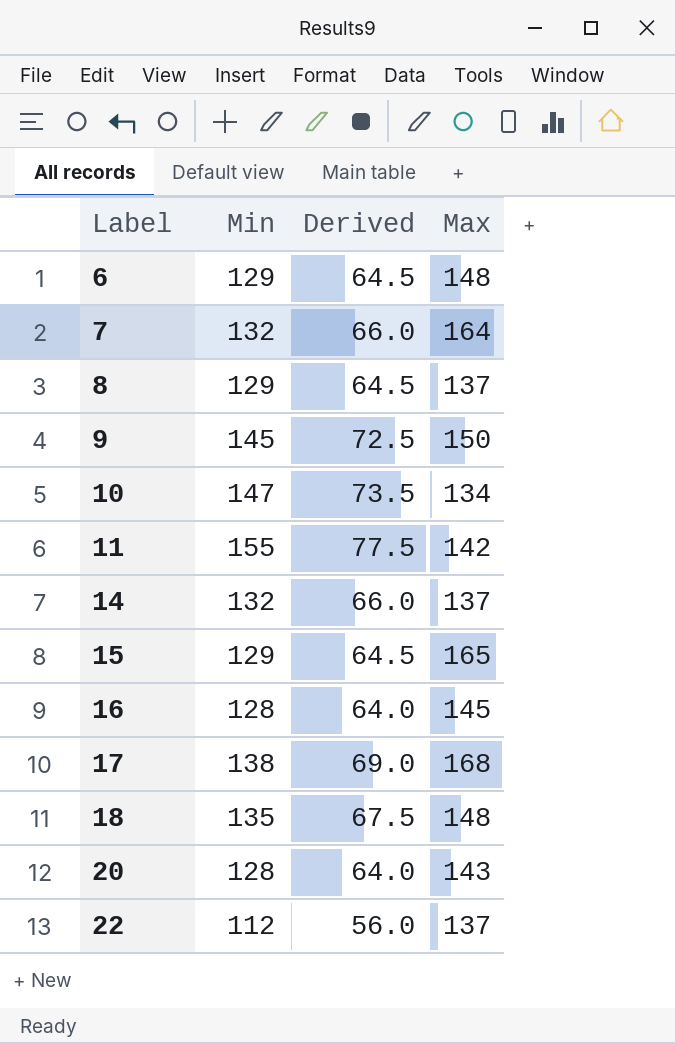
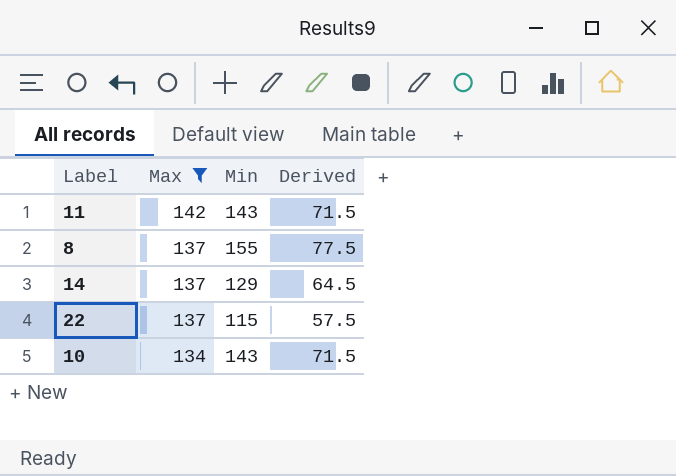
filter: none -> Max <= 142
row order: Label ascending -> Max descending
column Max | position: 4 -> 2
11 | Min: 155 -> 143
11 | Derived: 77.5 -> 71.5
8 | Min: 129 -> 155
8 | Derived: 64.5 -> 77.5
14 | Min: 132 -> 129
14 | Derived: 66.0 -> 64.5
22 | Min: 112 -> 115
22 | Derived: 56.0 -> 57.5
10 | Min: 147 -> 143
10 | Derived: 73.5 -> 71.5

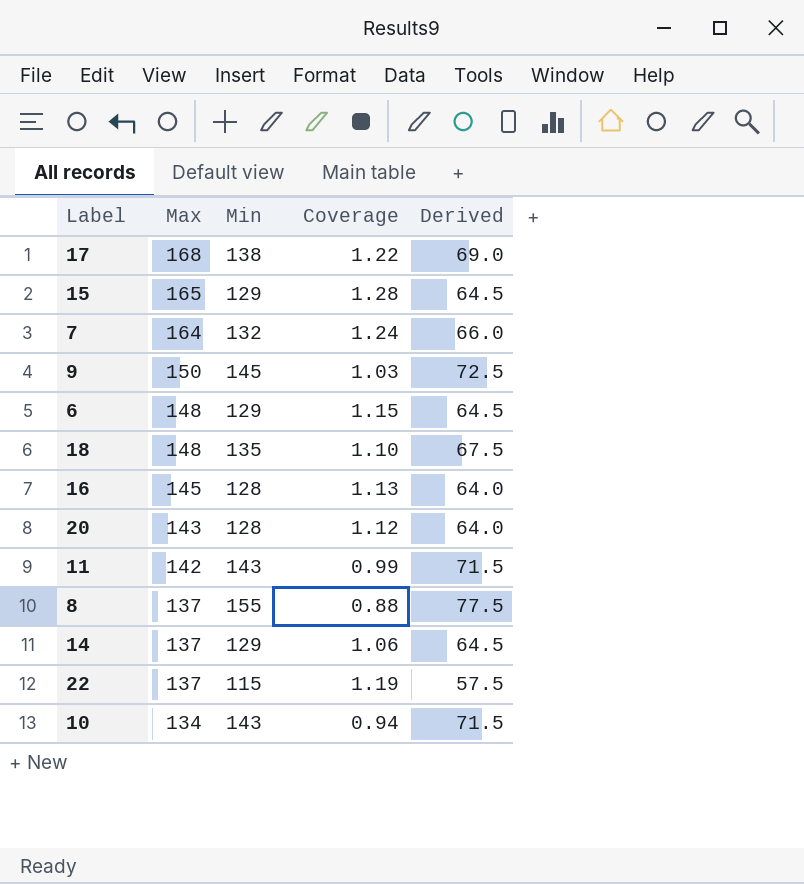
filter: Max <= 142 -> none
column Coverage | formula: none -> [Max] / [Min]

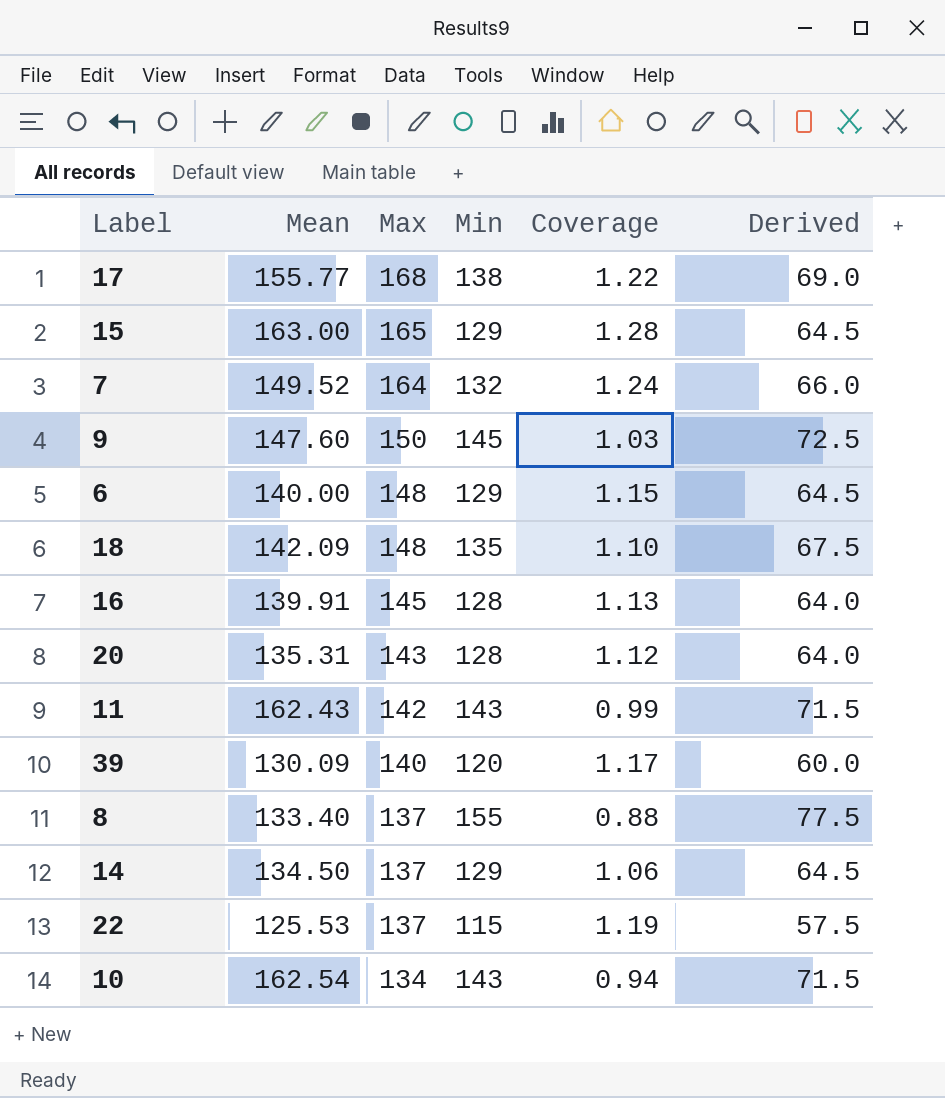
column Mean | position: none -> 2
row 39: none -> 130.09 | 140 | 120 | 1.17 | 60.0

